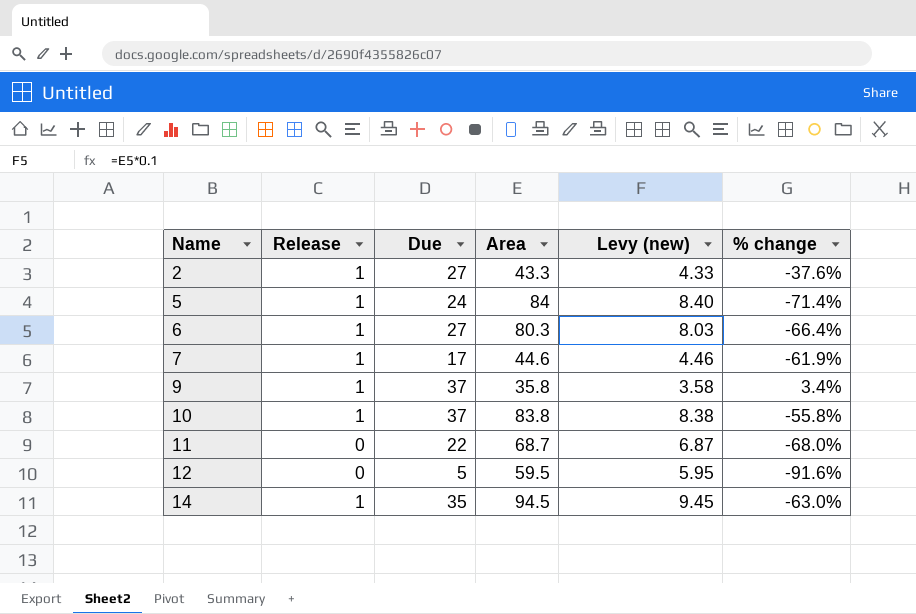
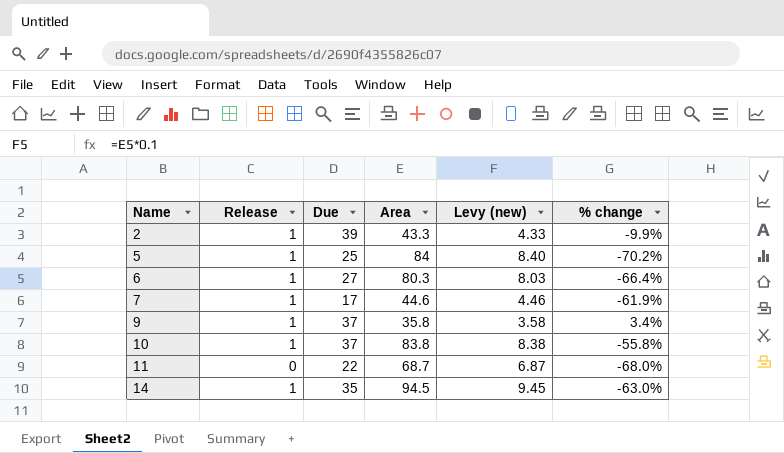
row 12: 0 | 5 | 59.5 | 5.95 | -91.6% -> none
2 | Due: 27 -> 39
2 | % change: -37.6% -> -9.9%
5 | Due: 24 -> 25
5 | % change: -71.4% -> -70.2%

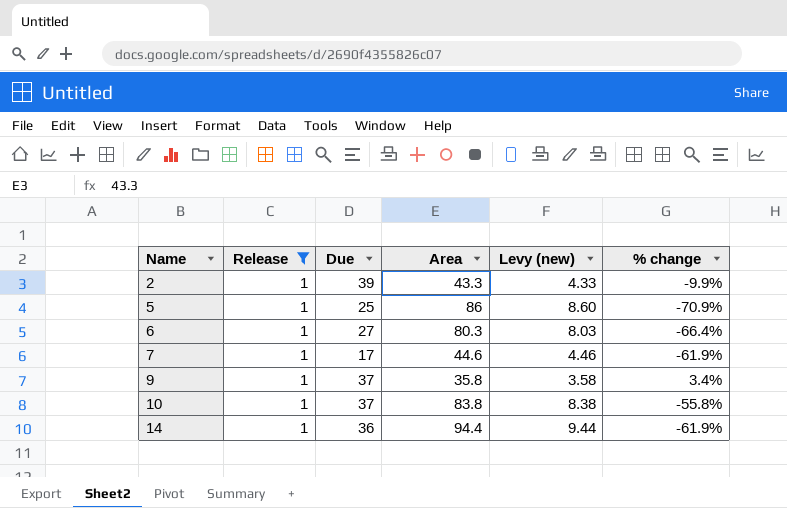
filter: none -> Release = 1
5 | Area: 84 -> 86
5 | Levy (new): 8.40 -> 8.60
5 | % change: -70.2% -> -70.9%
14 | Due: 35 -> 36
14 | Area: 94.5 -> 94.4
14 | Levy (new): 9.45 -> 9.44
14 | % change: -63.0% -> -61.9%

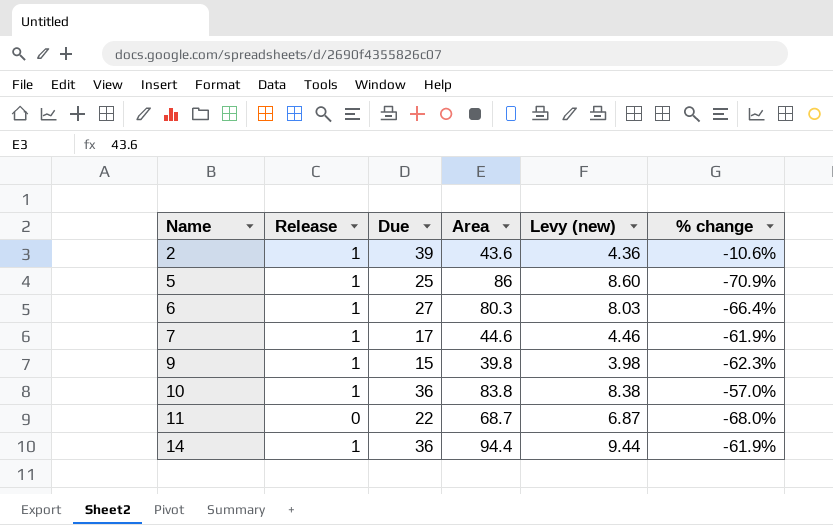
filter: Release = 1 -> none
2 | Area: 43.3 -> 43.6
2 | Levy (new): 4.33 -> 4.36
2 | % change: -9.9% -> -10.6%
9 | Due: 37 -> 15
9 | Area: 35.8 -> 39.8
9 | Levy (new): 3.58 -> 3.98
9 | % change: 3.4% -> -62.3%
10 | Due: 37 -> 36
10 | % change: -55.8% -> -57.0%

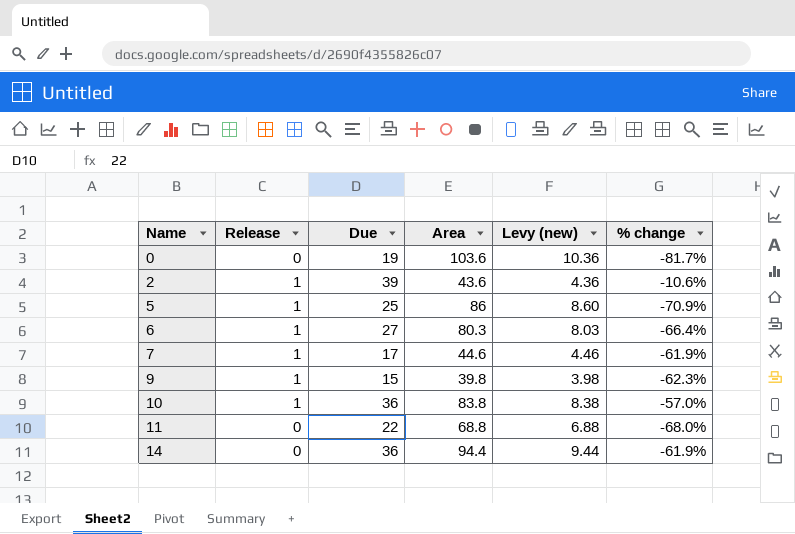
row 0: none -> 0 | 19 | 103.6 | 10.36 | -81.7%
11 | Area: 68.7 -> 68.8
11 | Levy (new): 6.87 -> 6.88
14 | Release: 1 -> 0

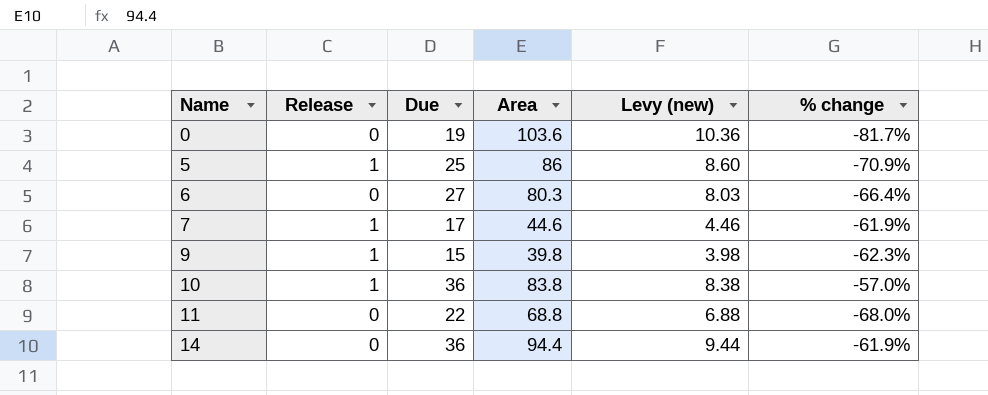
row 2: 1 | 39 | 43.6 | 4.36 | -10.6% -> none
6 | Release: 1 -> 0

